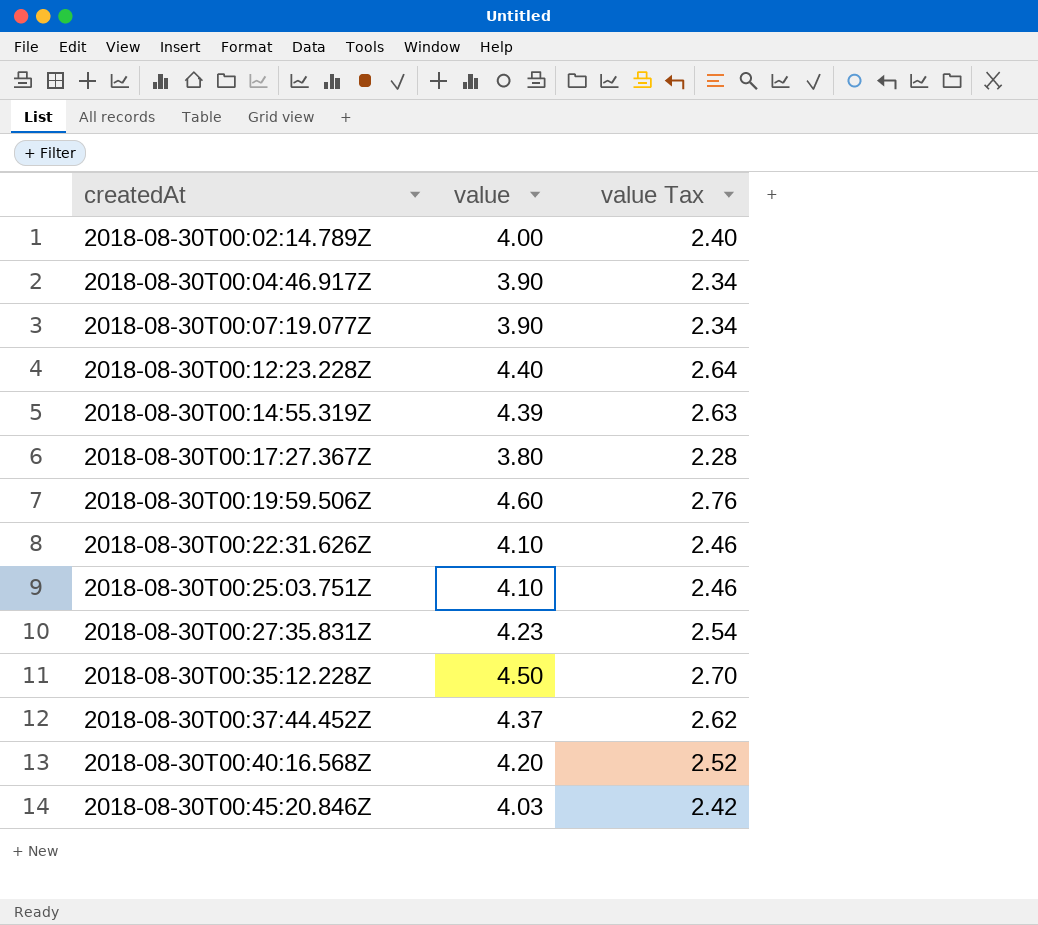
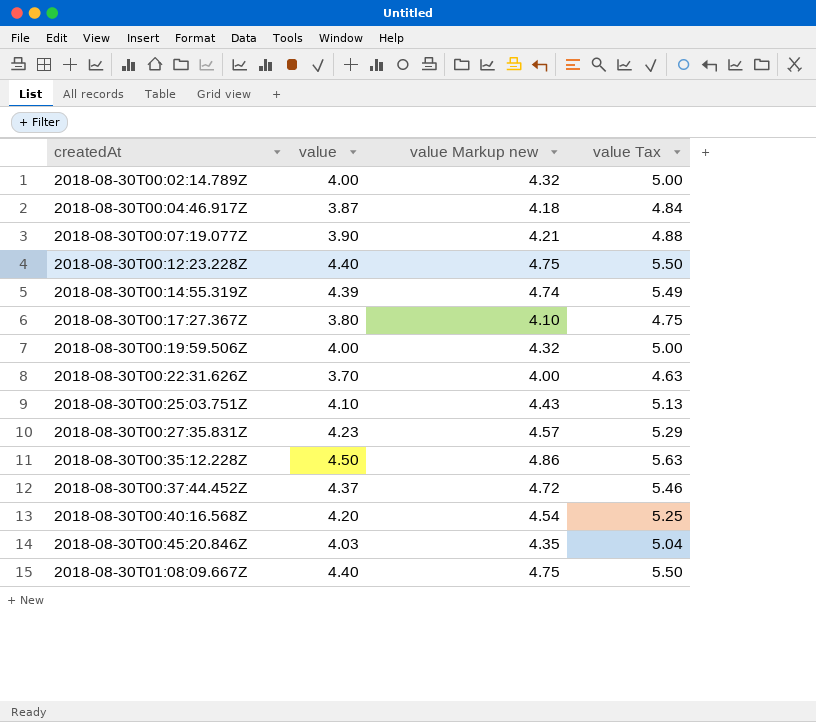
column value Markup new | formula: none -> [value] * 1.08
column value Tax | formula: [value] * 0.6 -> [value] * 1.25
2018-08-30T00:04:46.917Z | value: 3.90 -> 3.87
2018-08-30T00:19:59.506Z | value: 4.60 -> 4.00
2018-08-30T00:22:31.626Z | value: 4.10 -> 3.70
row 2018-08-30T01:08:09.667Z: none -> 4.40 | 4.75 | 5.50

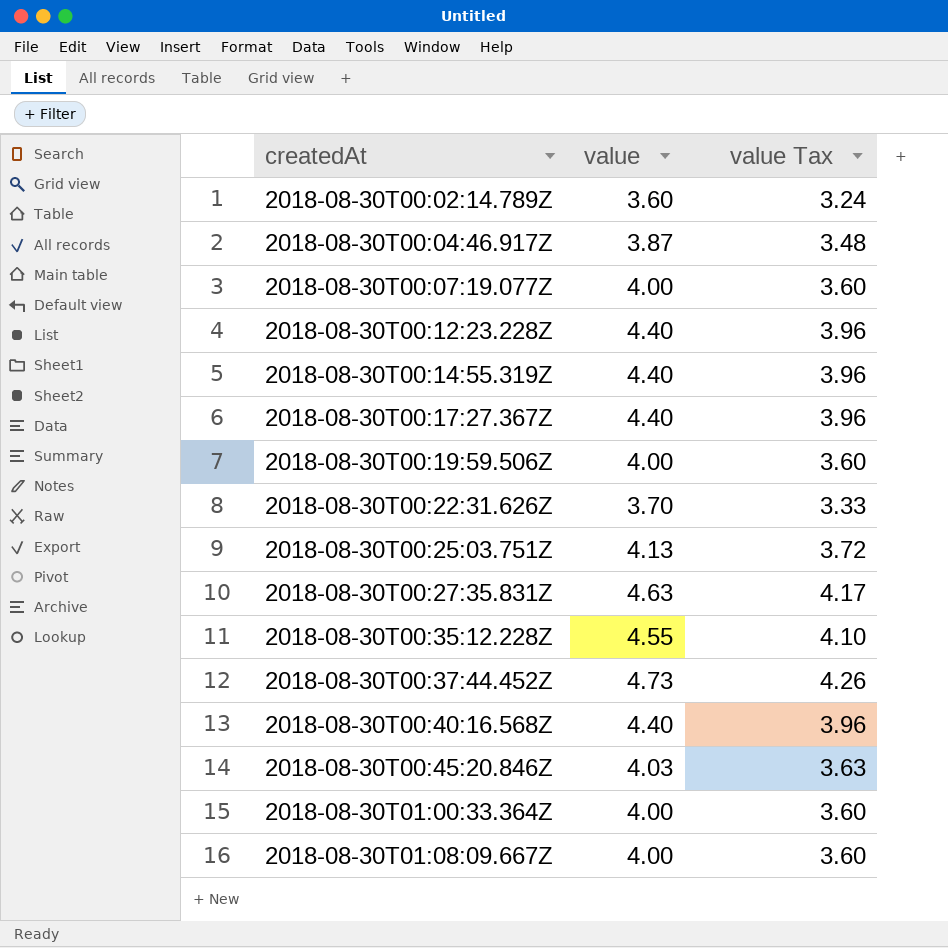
column value Markup new | formula: [value] * 1.08 -> none
column value Tax | formula: [value] * 1.25 -> [value] * 0.9
2018-08-30T00:02:14.789Z | value: 4.00 -> 3.60
2018-08-30T00:07:19.077Z | value: 3.90 -> 4.00
2018-08-30T00:14:55.319Z | value: 4.39 -> 4.40
2018-08-30T00:17:27.367Z | value: 3.80 -> 4.40
2018-08-30T00:25:03.751Z | value: 4.10 -> 4.13
2018-08-30T00:27:35.831Z | value: 4.23 -> 4.63
2018-08-30T00:35:12.228Z | value: 4.50 -> 4.55
2018-08-30T00:37:44.452Z | value: 4.37 -> 4.73
2018-08-30T00:40:16.568Z | value: 4.20 -> 4.40
row 2018-08-30T01:00:33.364Z: none -> 4.00 | 3.60
2018-08-30T01:08:09.667Z | value: 4.40 -> 4.00

